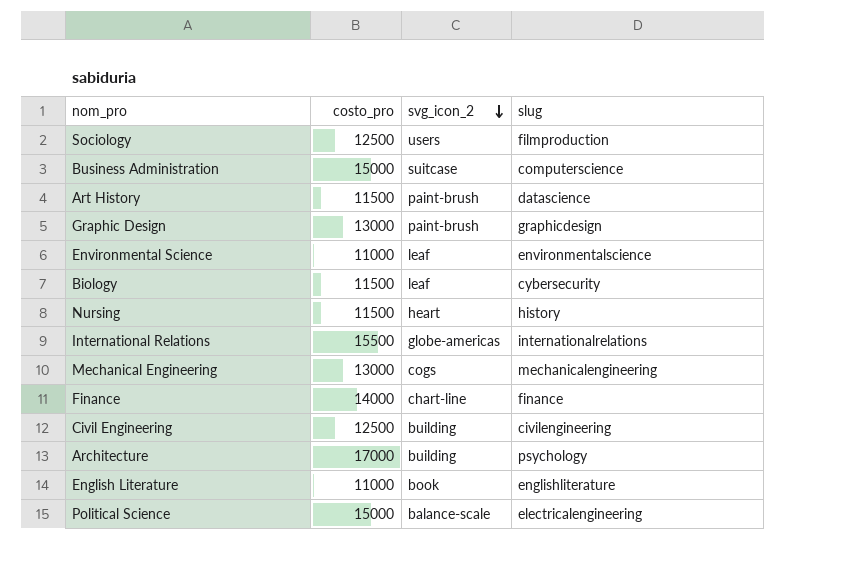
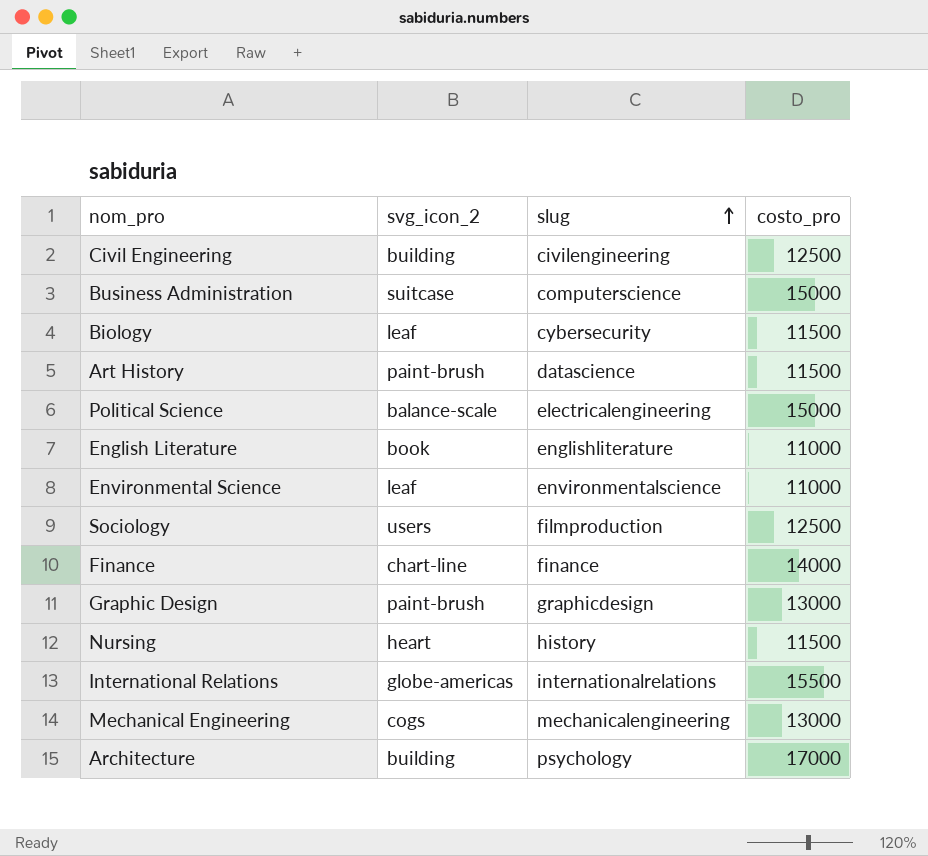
row order: svg_icon_2 descending -> slug ascending
column costo_pro | position: 2 -> 4

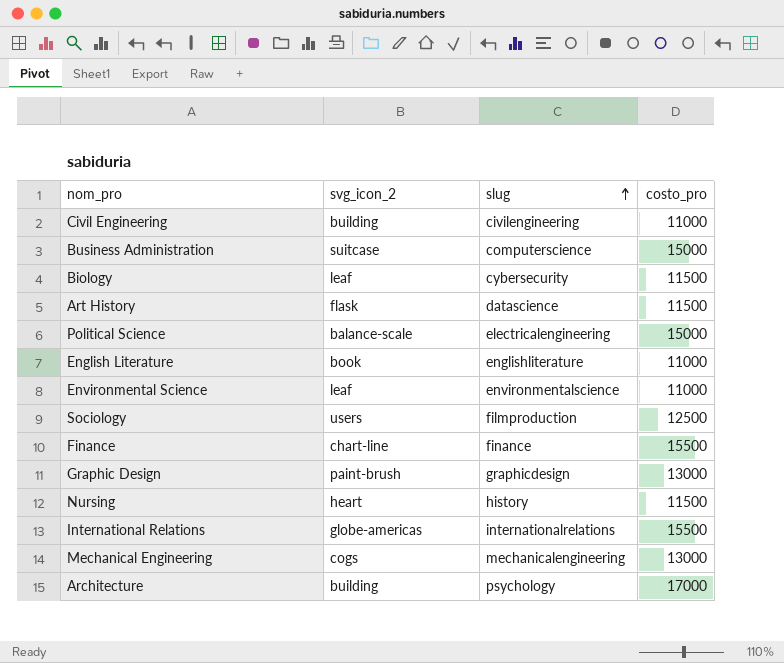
Civil Engineering | costo_pro: 12500 -> 11000
Art History | svg_icon_2: paint-brush -> flask
Finance | costo_pro: 14000 -> 15500

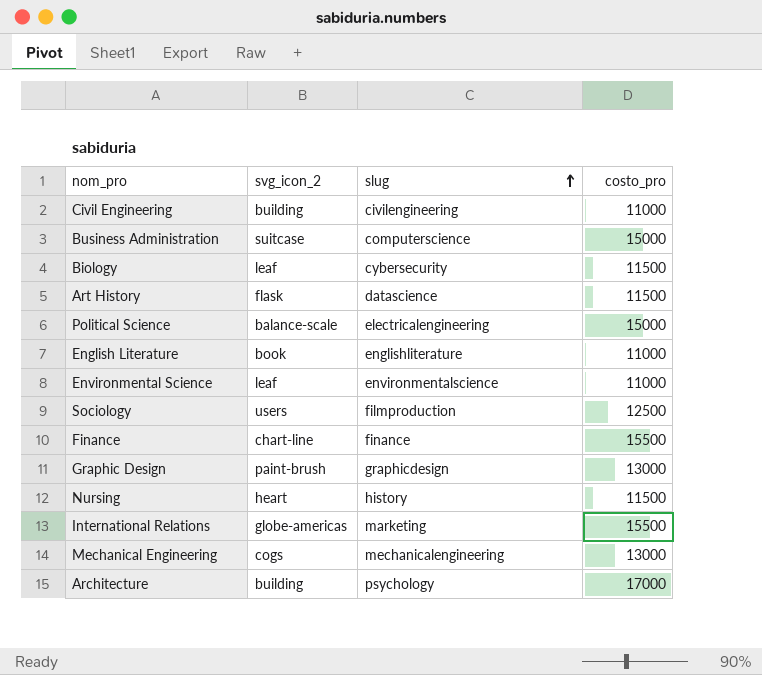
International Relations | slug: internationalrelations -> marketing

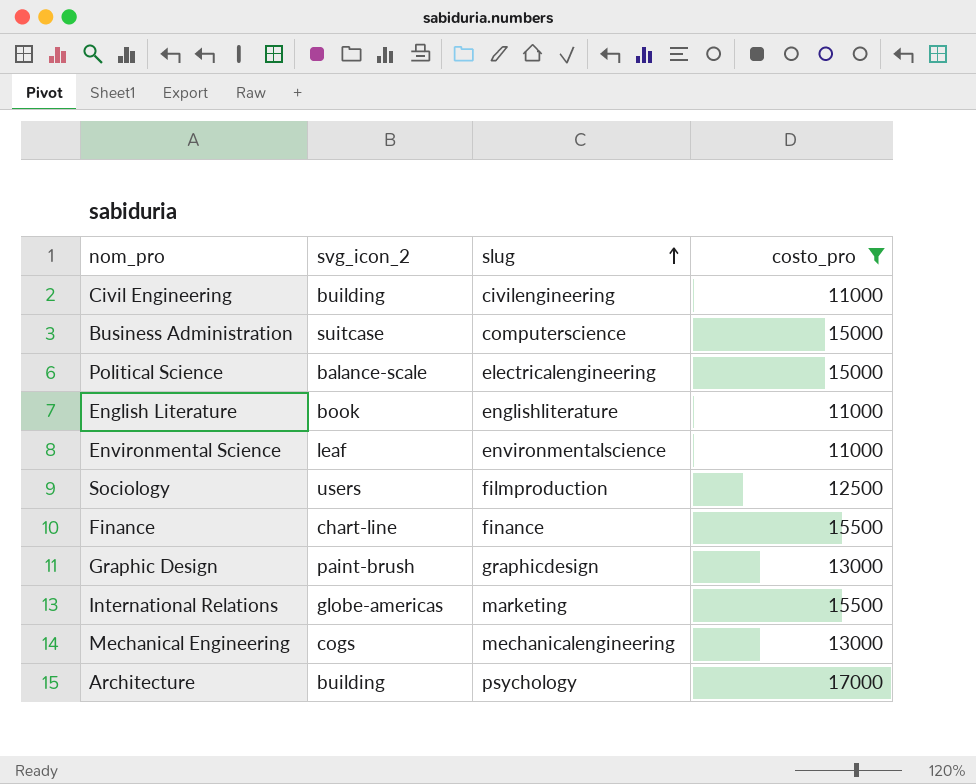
filter: none -> costo_pro != 11500

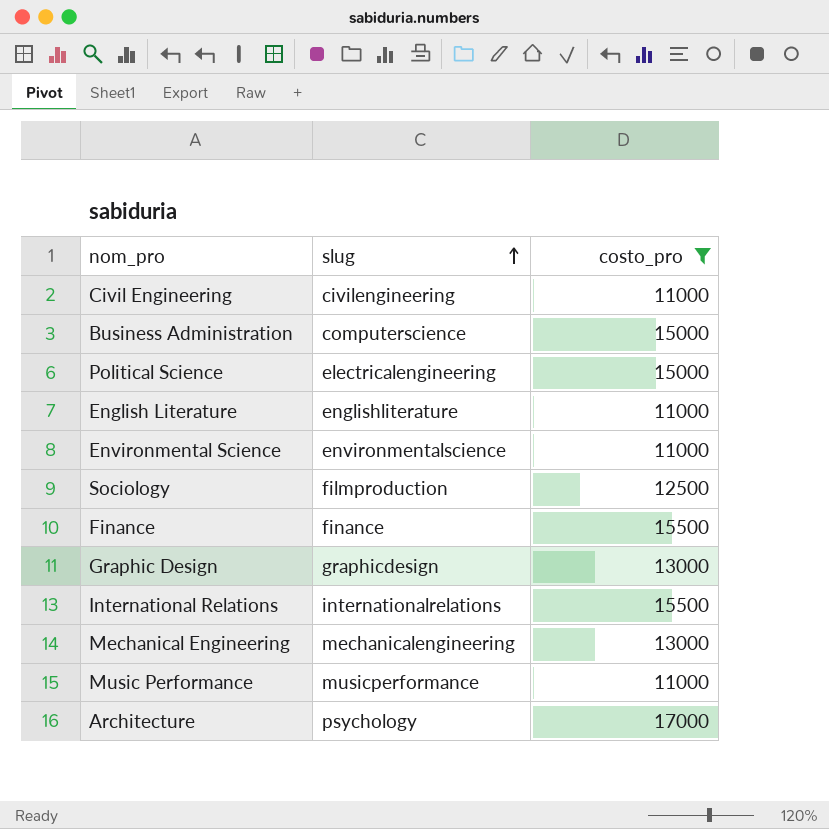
column svg_icon_2 | position: 2 -> none
International Relations | slug: marketing -> internationalrelations
row Music Performance: none -> musicperformance | 11000

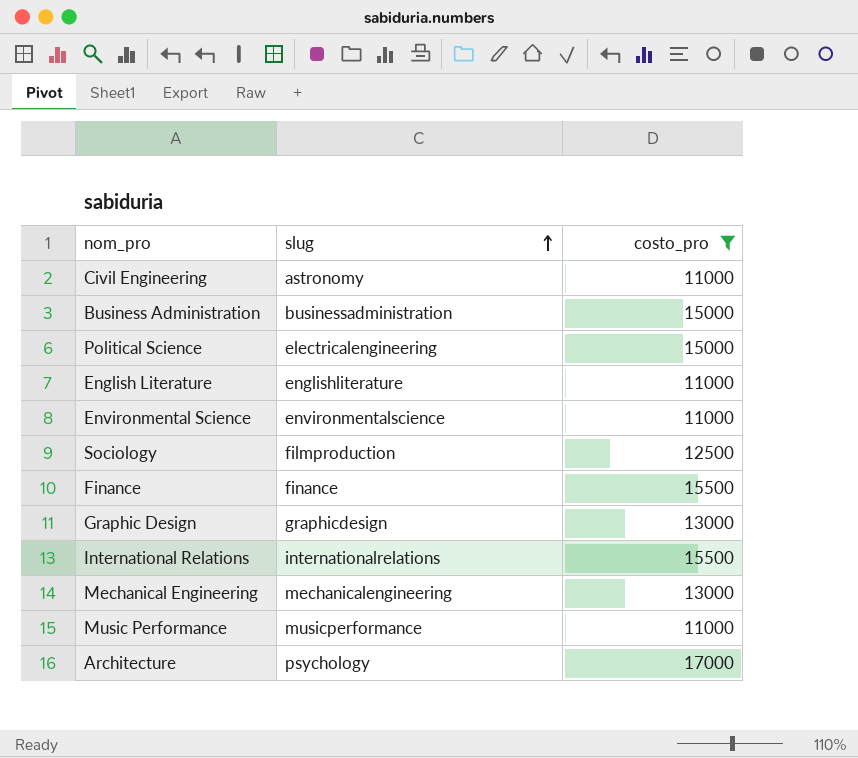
Civil Engineering | slug: civilengineering -> astronomy
Business Administration | slug: computerscience -> businessadministration

